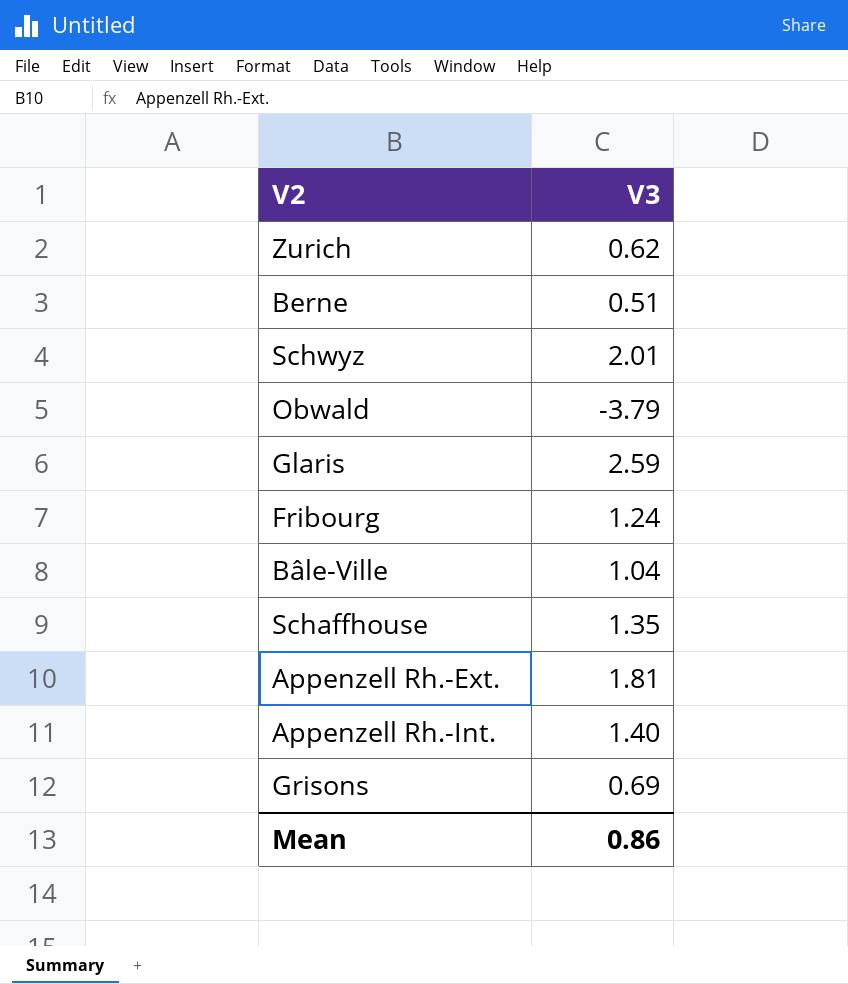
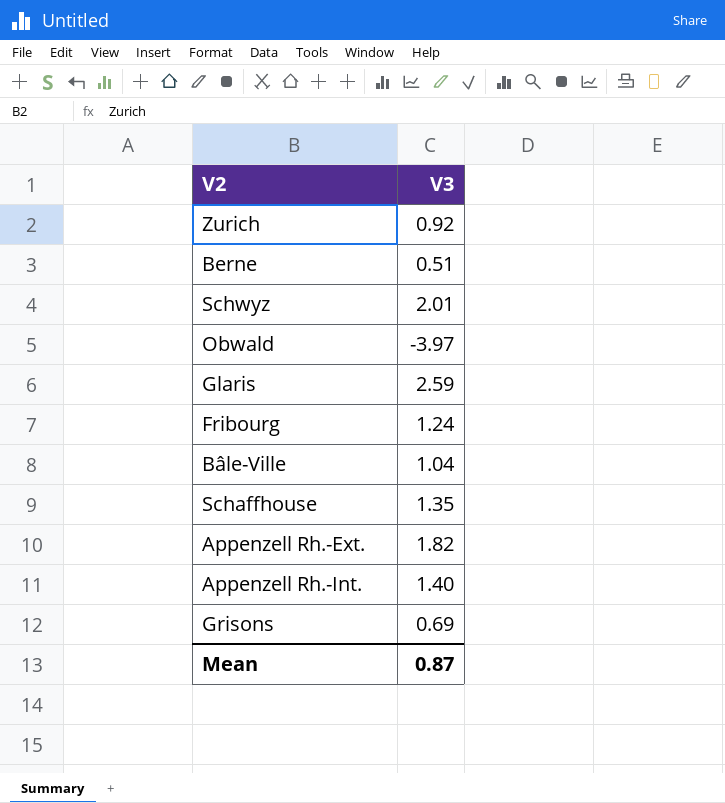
Zurich | V3: 0.62 -> 0.92
Obwald | V3: -3.79 -> -3.97
Appenzell Rh.-Ext. | V3: 1.81 -> 1.82
Mean | V3: 0.86 -> 0.87

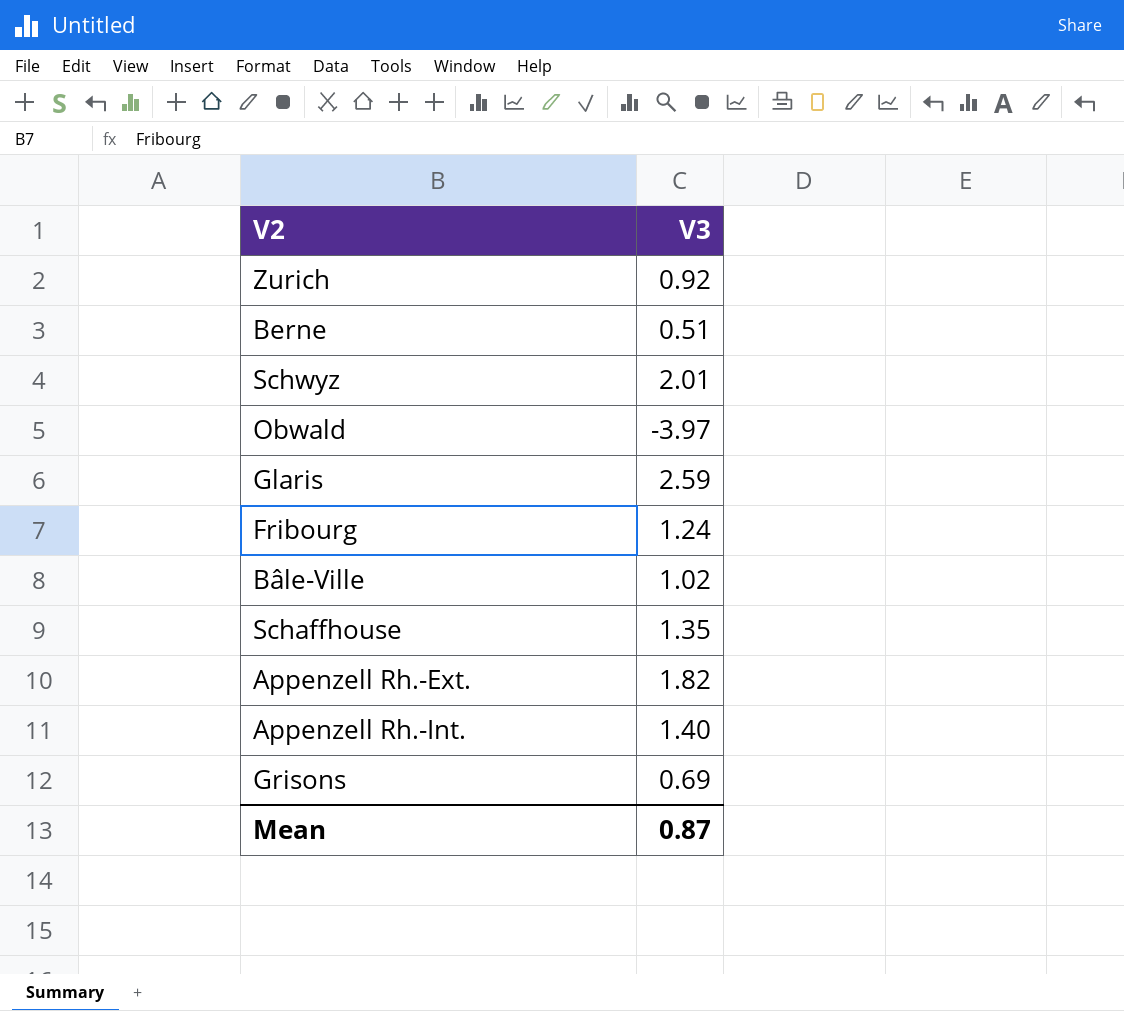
Bâle-Ville | V3: 1.04 -> 1.02

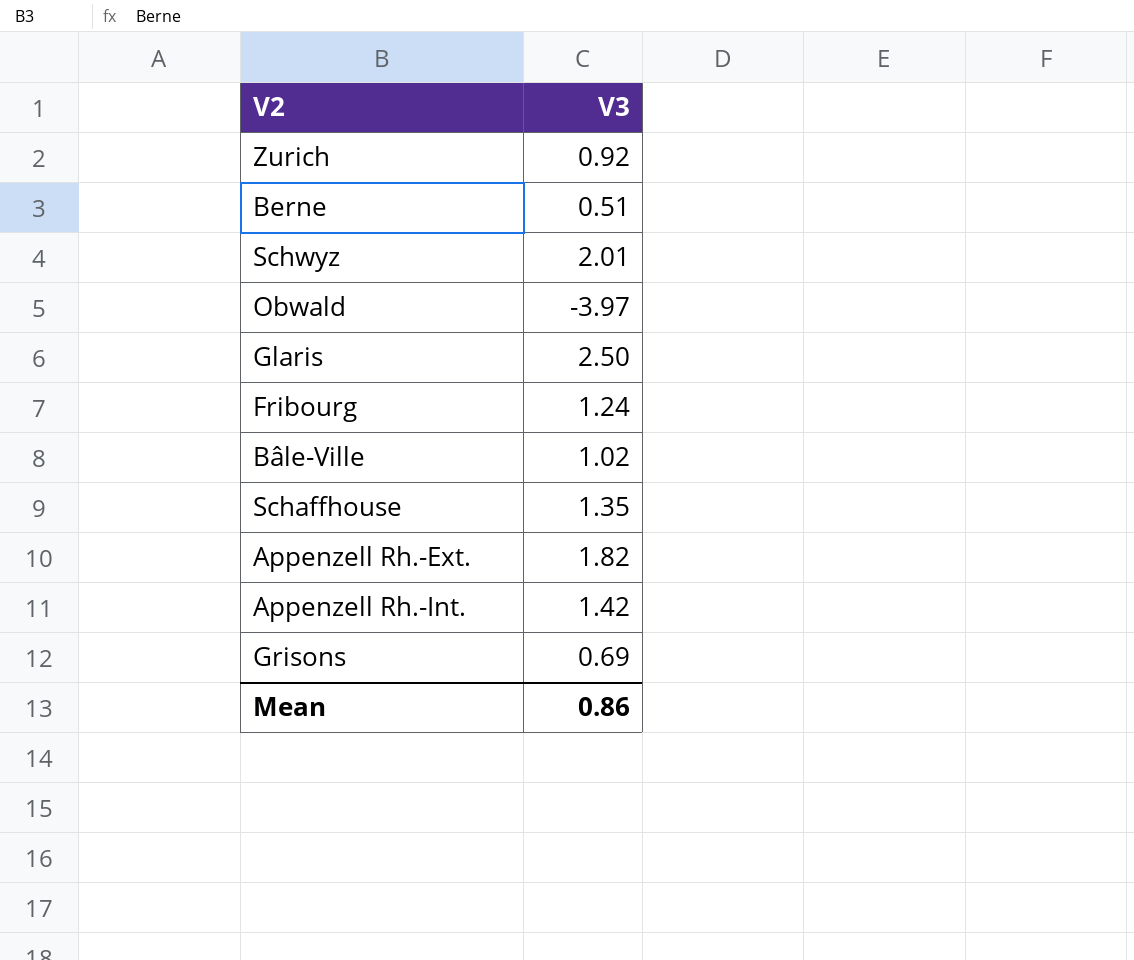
Glaris | V3: 2.59 -> 2.50
Appenzell Rh.-Int. | V3: 1.40 -> 1.42
Mean | V3: 0.87 -> 0.86

